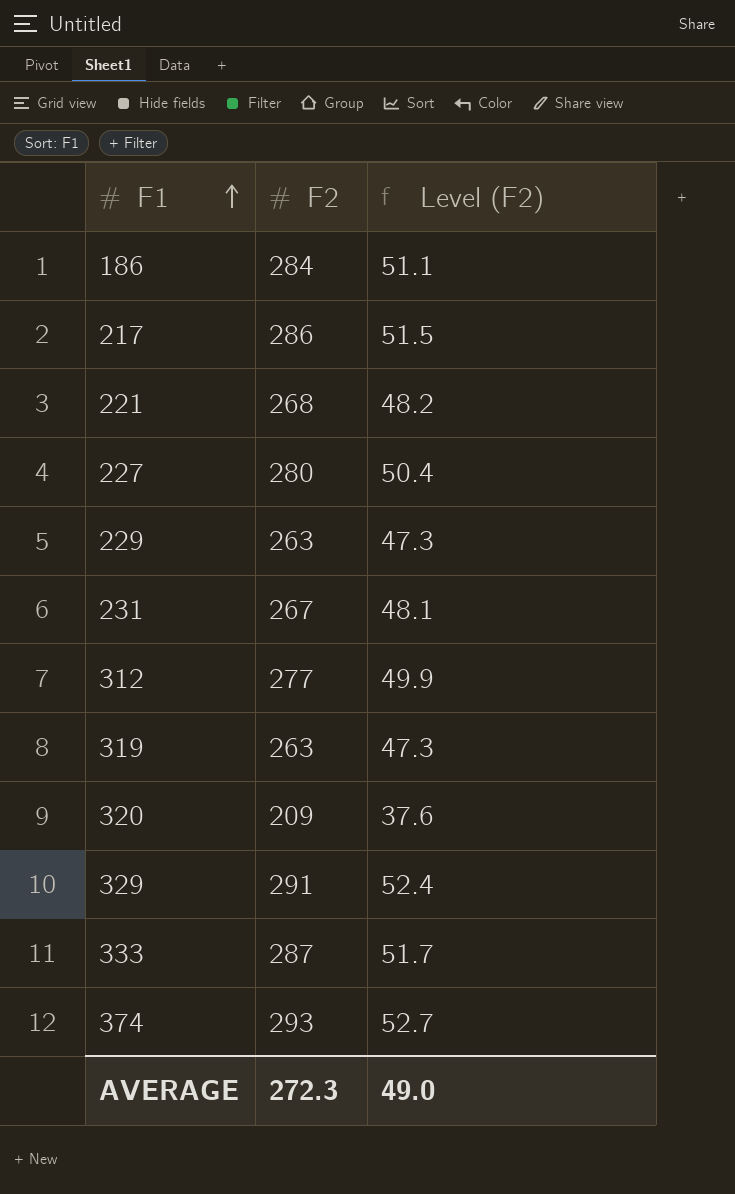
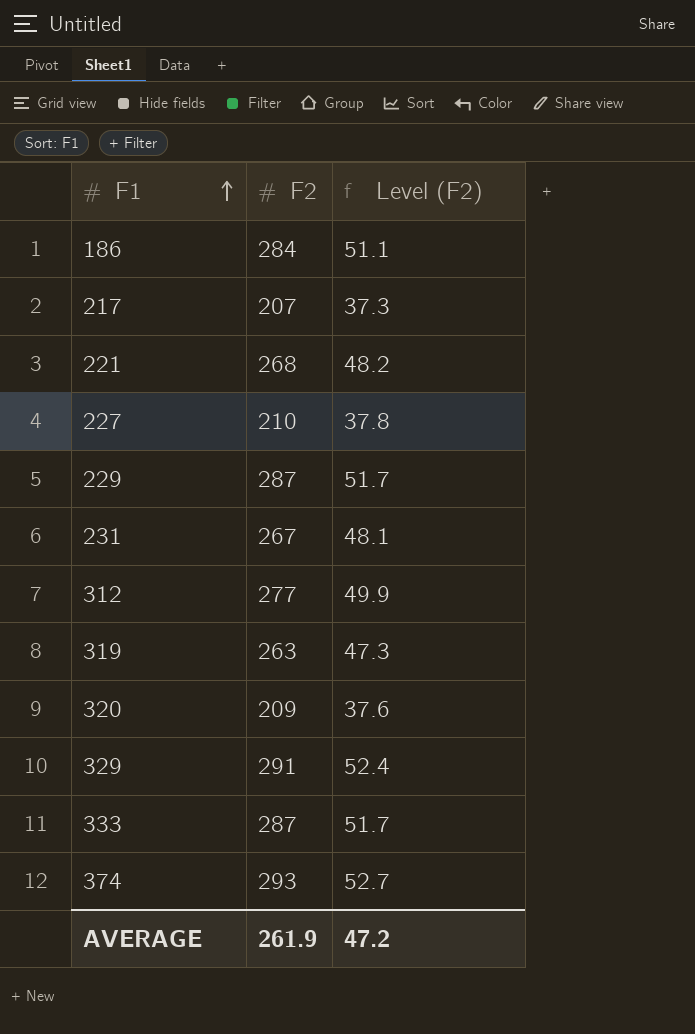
217 | F2: 286 -> 207
217 | Level (F2): 51.5 -> 37.3
227 | F2: 280 -> 210
227 | Level (F2): 50.4 -> 37.8
229 | F2: 263 -> 287
229 | Level (F2): 47.3 -> 51.7
AVERAGE | F2: 272.3 -> 261.9
AVERAGE | Level (F2): 49.0 -> 47.2

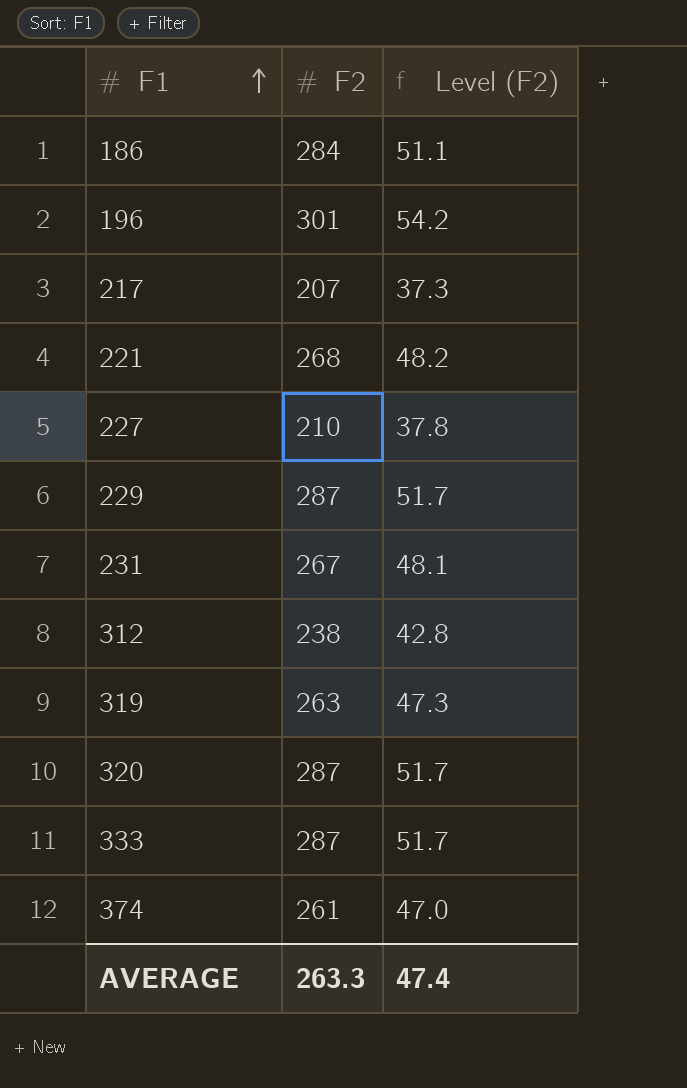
row 329: 291 | 52.4 -> none
row 196: none -> 301 | 54.2
312 | F2: 277 -> 238
312 | Level (F2): 49.9 -> 42.8
320 | F2: 209 -> 287
320 | Level (F2): 37.6 -> 51.7
374 | F2: 293 -> 261
374 | Level (F2): 52.7 -> 47.0
AVERAGE | F2: 261.9 -> 263.3
AVERAGE | Level (F2): 47.2 -> 47.4

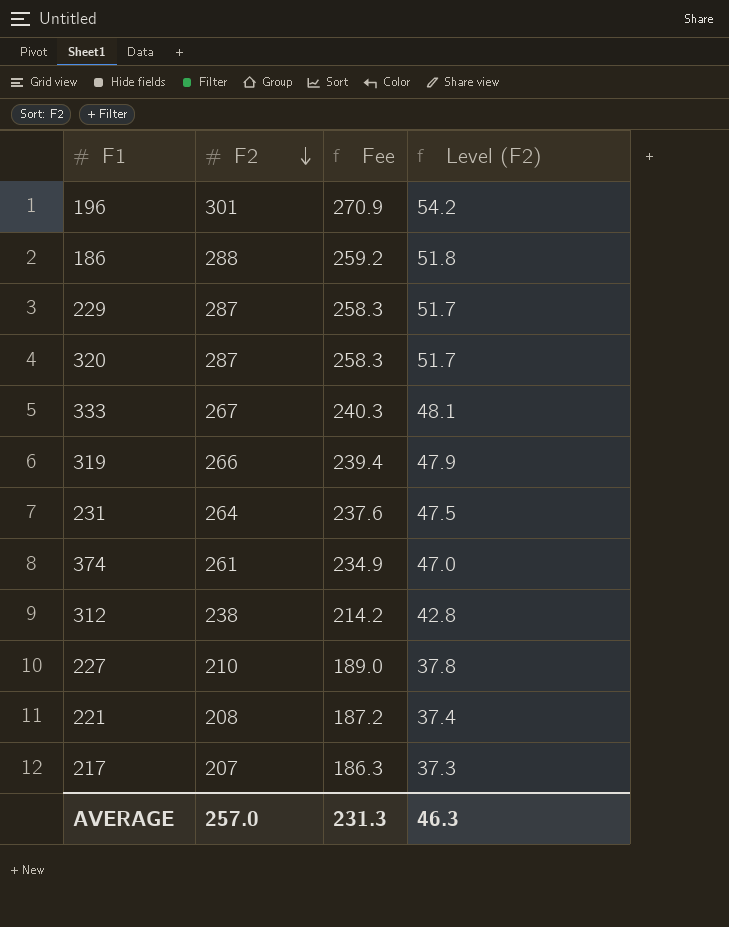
row order: F1 ascending -> F2 descending
column Fee | formula: none -> [F2] * 0.9
186 | F2: 284 -> 288
186 | Level (F2): 51.1 -> 51.8
333 | F2: 287 -> 267
333 | Level (F2): 51.7 -> 48.1
319 | F2: 263 -> 266
319 | Level (F2): 47.3 -> 47.9
231 | F2: 267 -> 264
231 | Level (F2): 48.1 -> 47.5
221 | F2: 268 -> 208
221 | Level (F2): 48.2 -> 37.4
AVERAGE | F2: 263.3 -> 257.0
AVERAGE | Level (F2): 47.4 -> 46.3

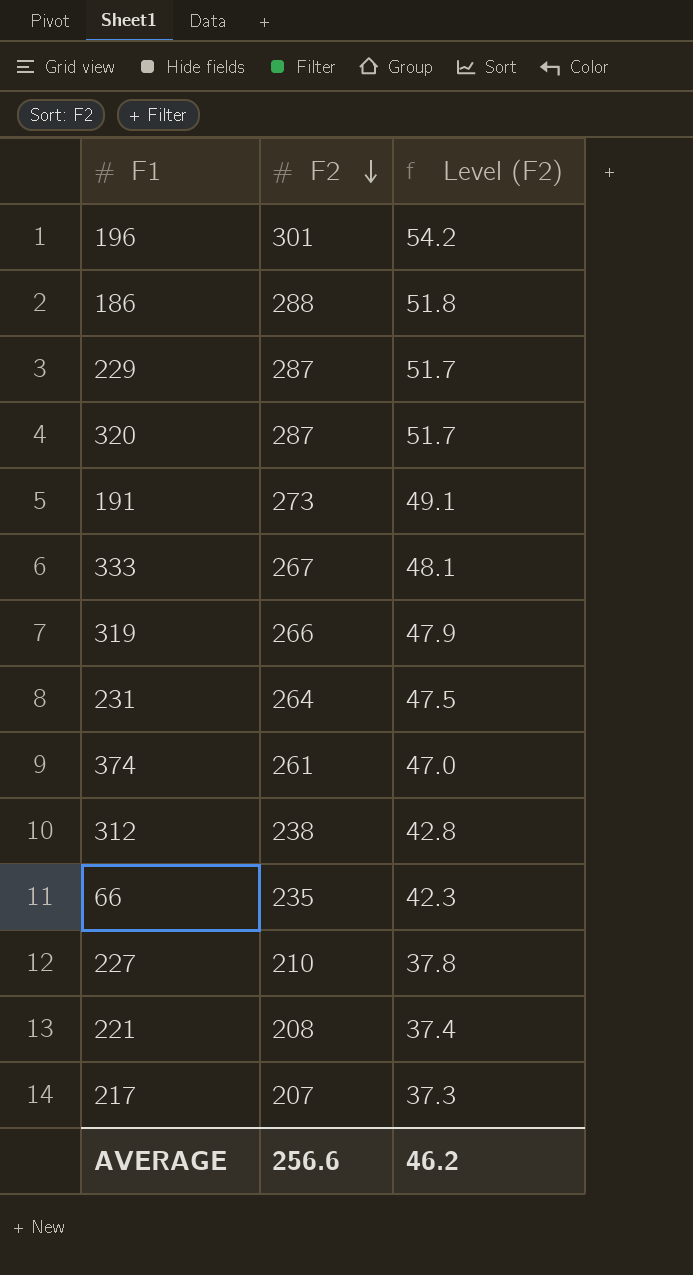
column Fee | formula: [F2] * 0.9 -> none
row 191: none -> 273 | 49.1
row 66: none -> 235 | 42.3
AVERAGE | F2: 257.0 -> 256.6
AVERAGE | Level (F2): 46.3 -> 46.2

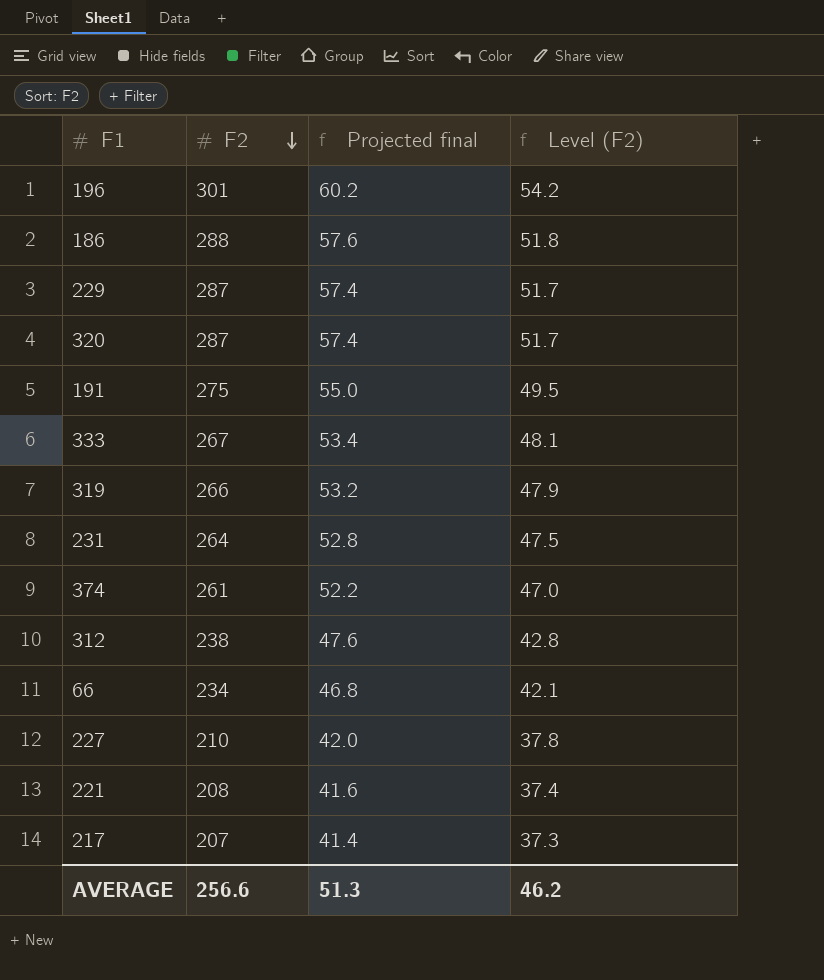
column Projected final | formula: none -> [F2] * 0.2
191 | F2: 273 -> 275
191 | Level (F2): 49.1 -> 49.5
66 | F2: 235 -> 234
66 | Level (F2): 42.3 -> 42.1

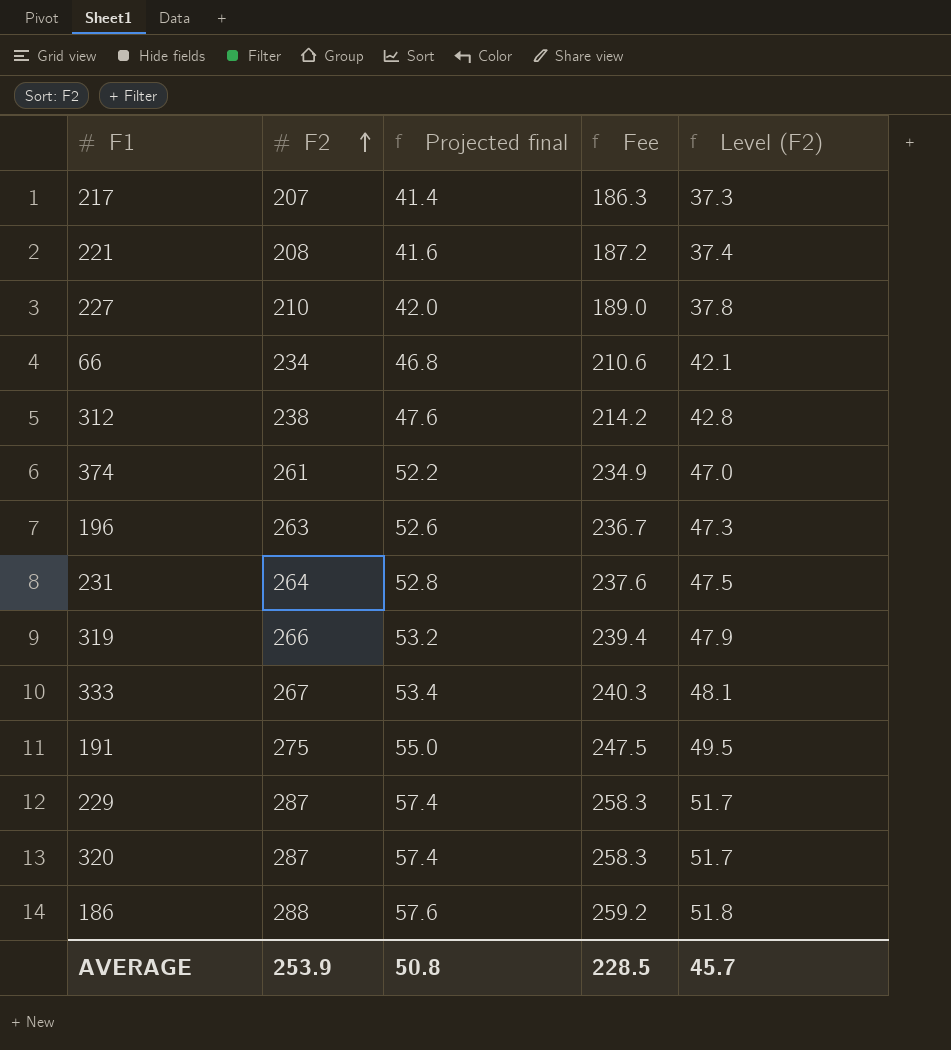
row order: F2 descending -> F2 ascending
column Fee | formula: none -> [F2] * 0.9
196 | F2: 301 -> 263
196 | Projected final: 60.2 -> 52.6
196 | Level (F2): 54.2 -> 47.3
AVERAGE | F2: 256.6 -> 253.9
AVERAGE | Projected final: 51.3 -> 50.8
AVERAGE | Level (F2): 46.2 -> 45.7

